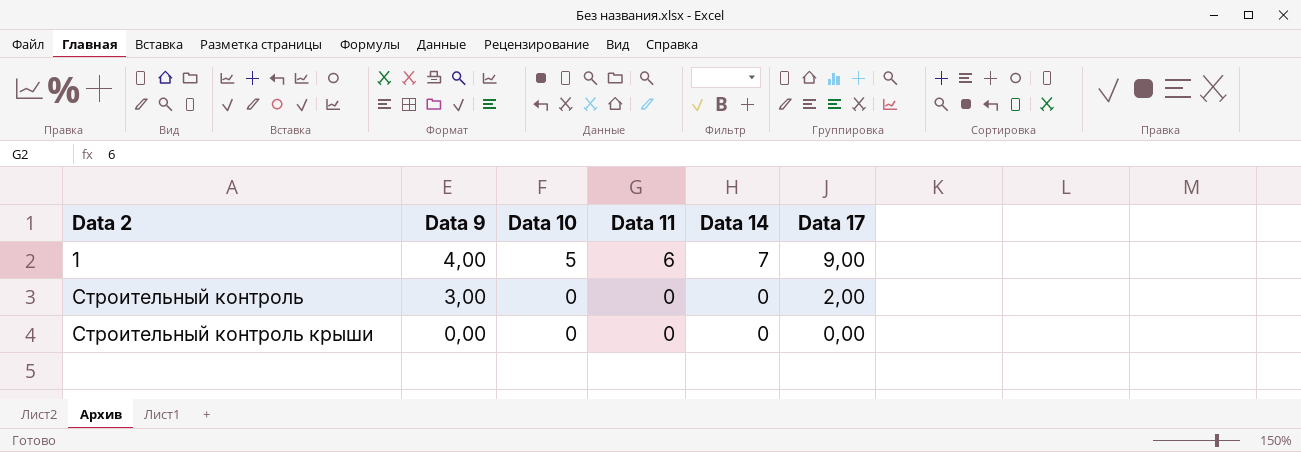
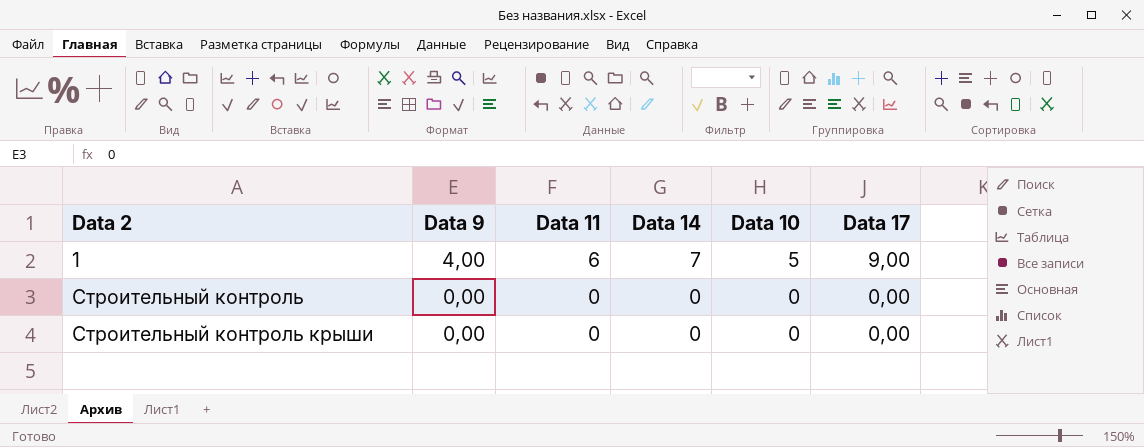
column Data 10 | position: 3 -> 5
Строительный контроль | Data 9: 3,00 -> 0,00
Строительный контроль | Data 17: 2,00 -> 0,00

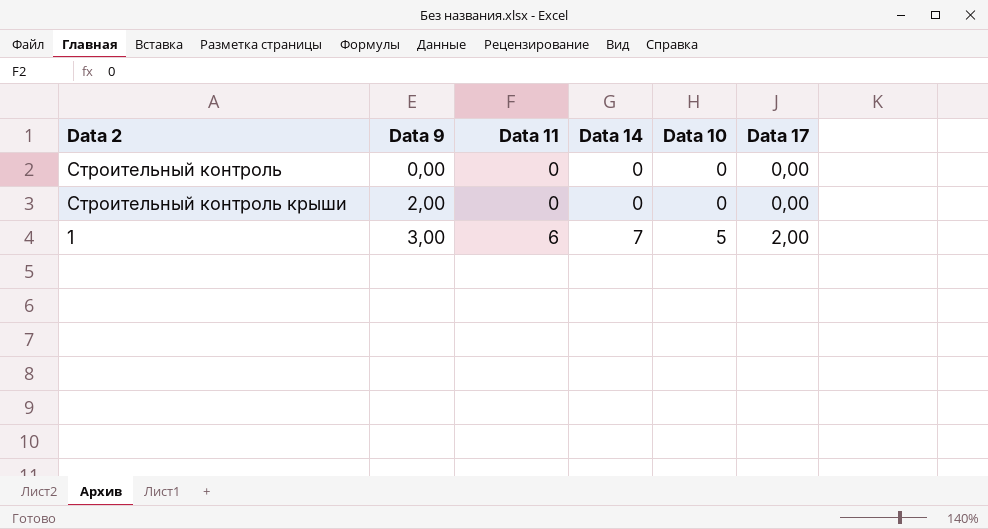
row order: Data 2 ascending -> Data 9 ascending
Строительный контроль крыши | Data 9: 0,00 -> 2,00
1 | Data 9: 4,00 -> 3,00
1 | Data 17: 9,00 -> 2,00

